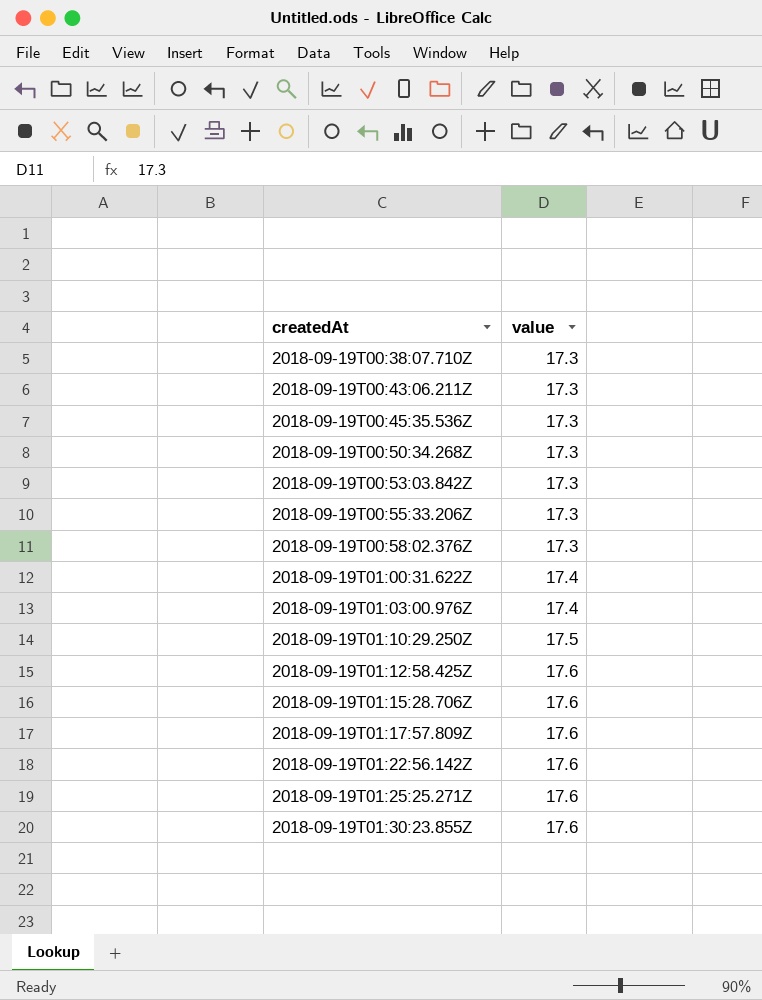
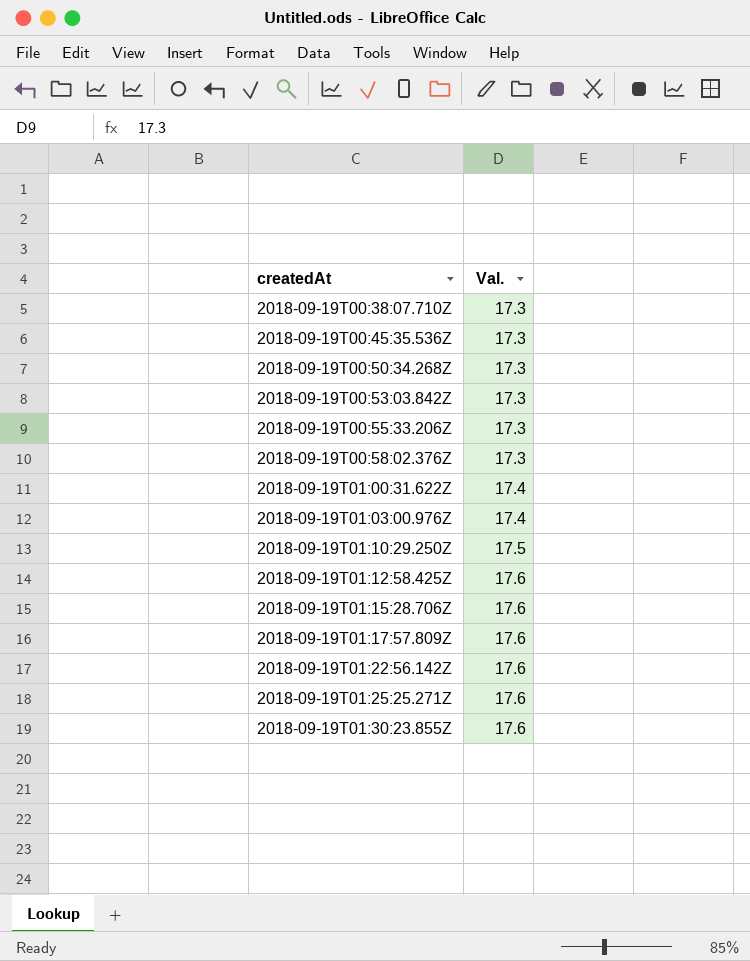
column name: value -> Val.
row 2018-09-19T00:43:06.211Z: 17.3 -> none

